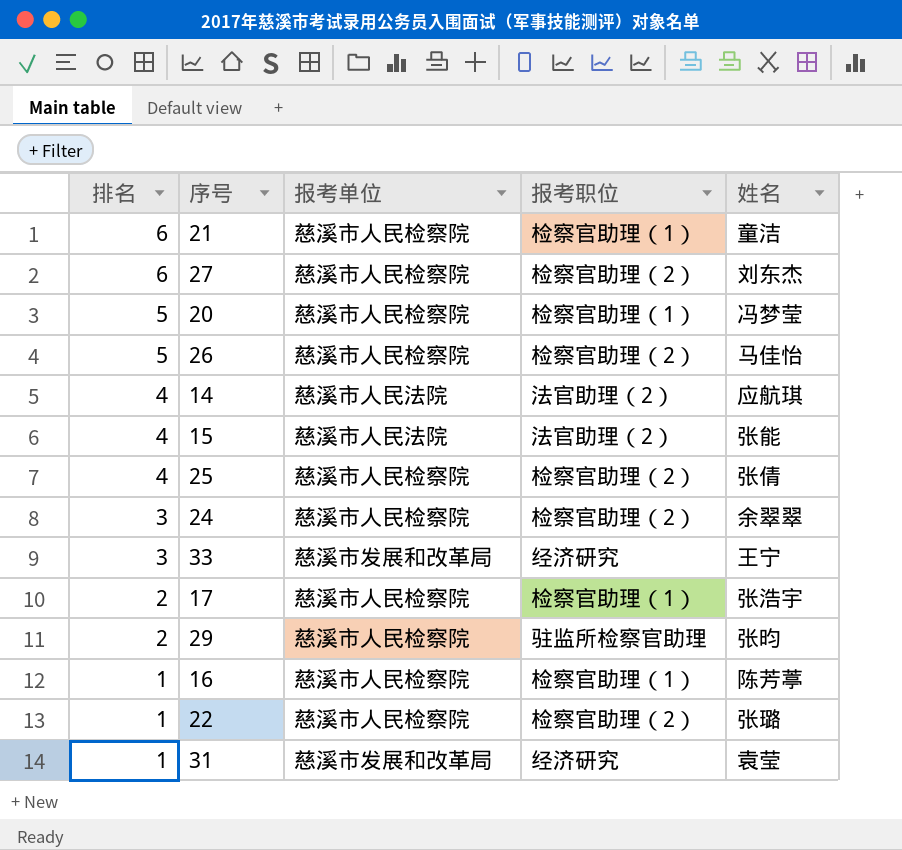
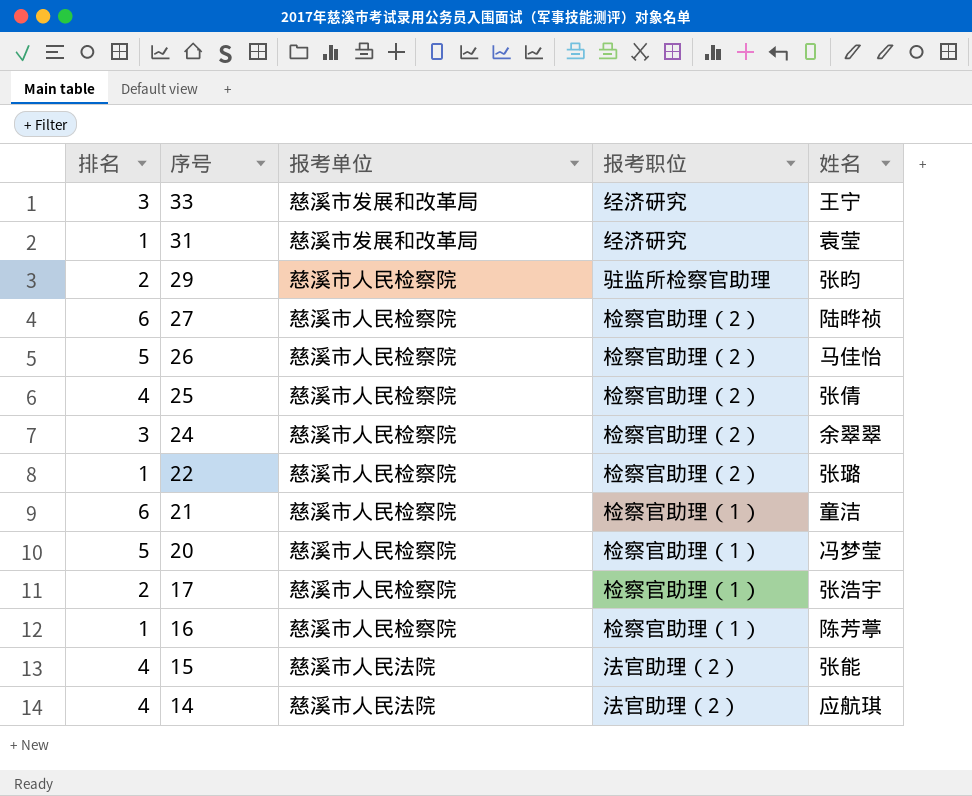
row order: 排名 descending -> 序号 descending
27 | 姓名: 刘东杰 -> 陆晔祯

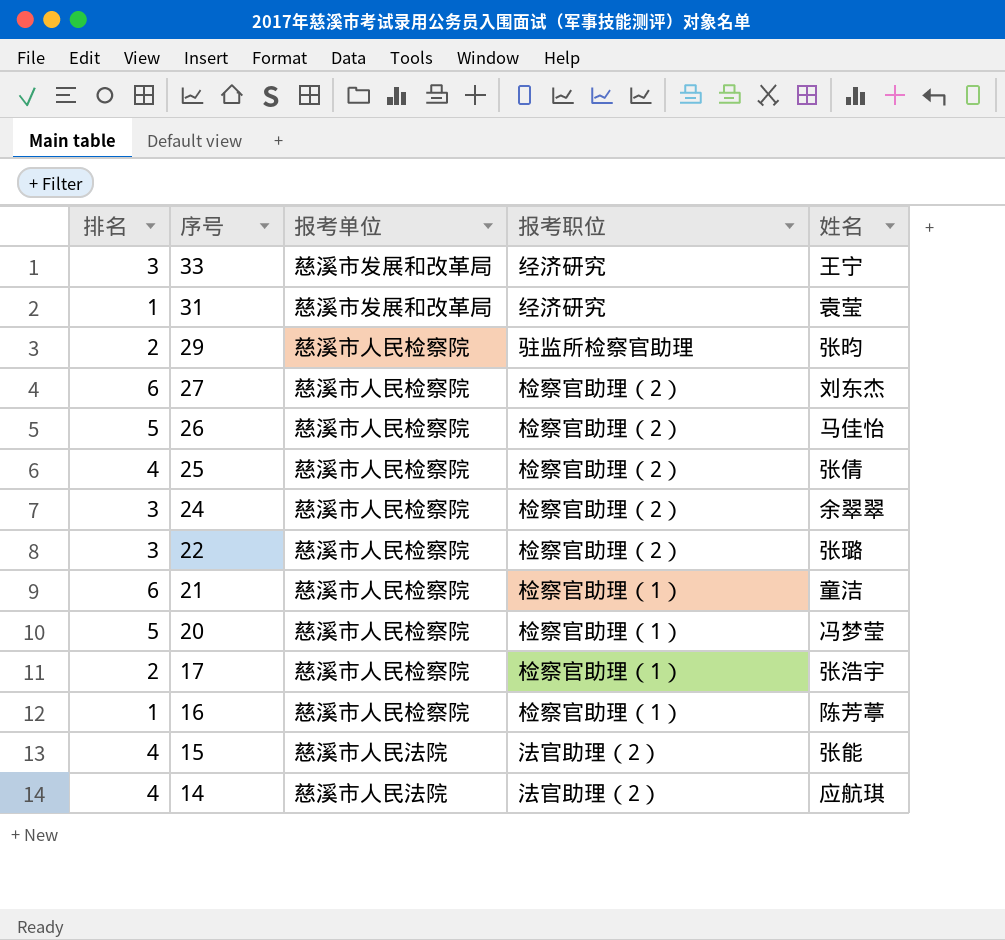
27 | 姓名: 陆晔祯 -> 刘东杰
22 | 排名: 1 -> 3

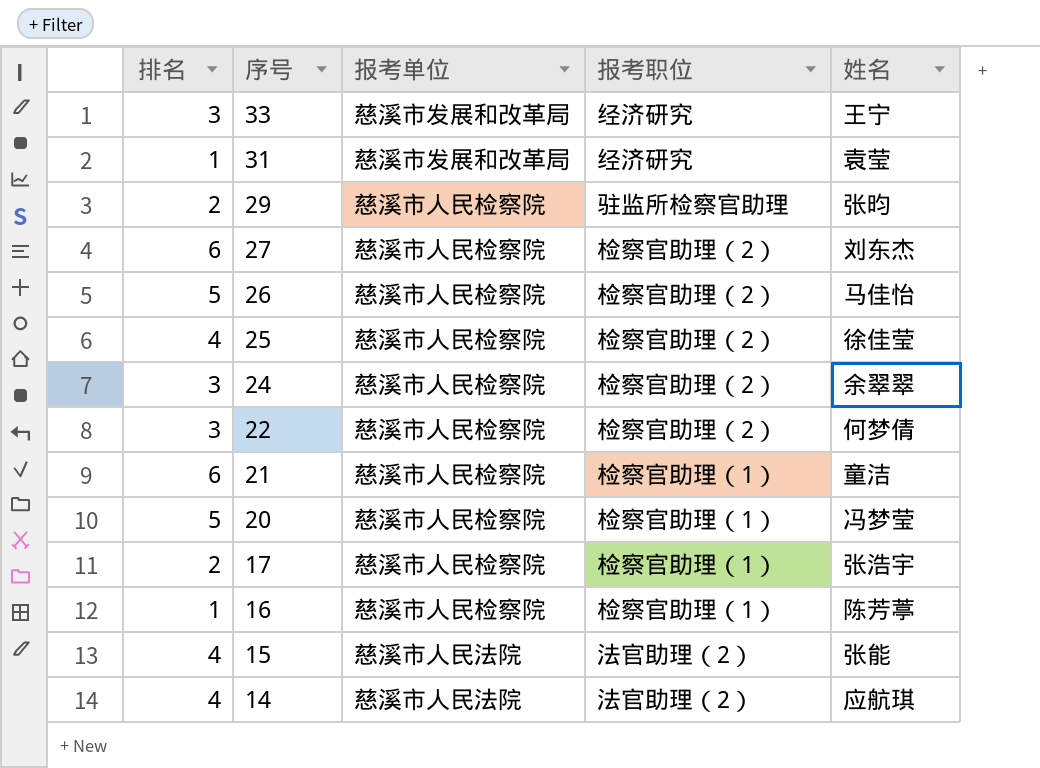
25 | 姓名: 张倩 -> 徐佳莹
22 | 姓名: 张璐 -> 何梦倩

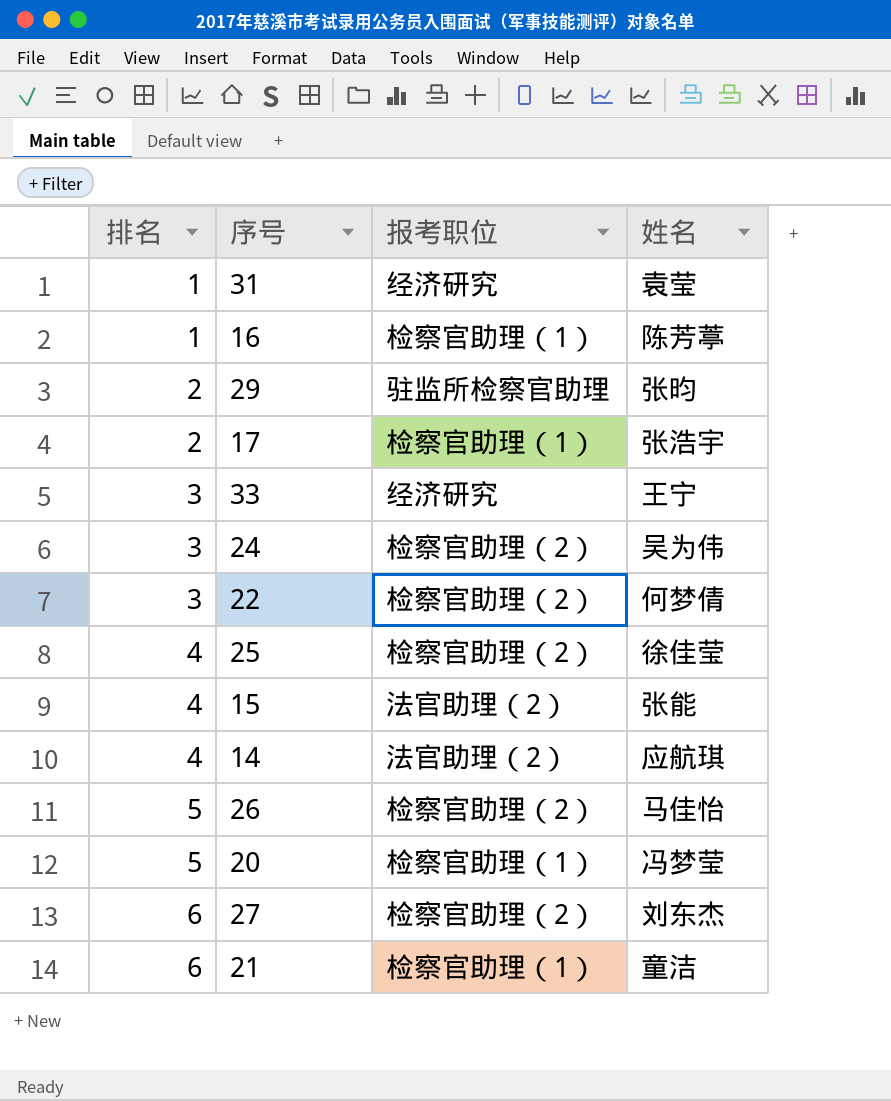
row order: 序号 descending -> 排名 ascending
column 报考单位 | position: 3 -> none
24 | 姓名: 余翠翠 -> 吴为伟

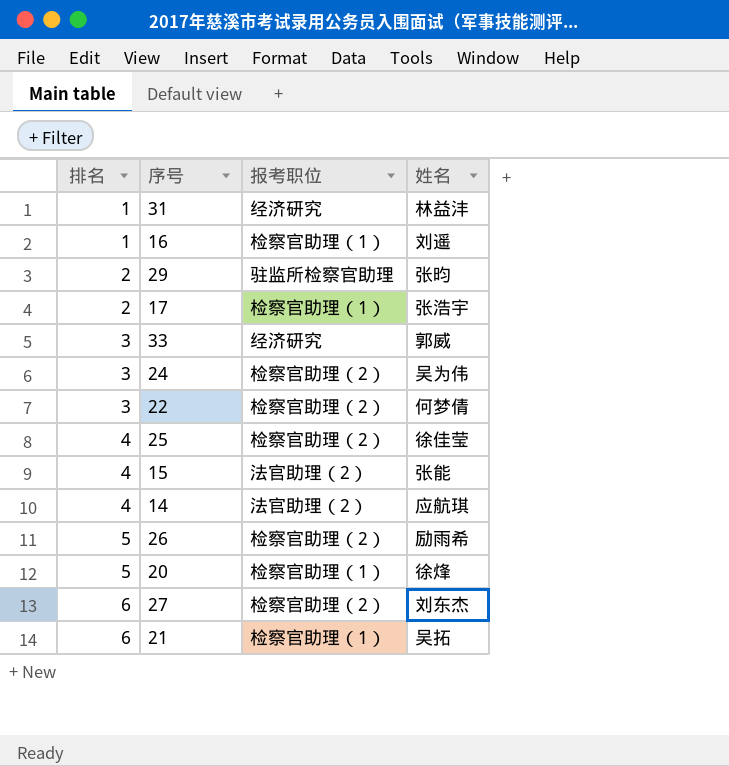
31 | 姓名: 袁莹 -> 林益沣
16 | 姓名: 陈芳葶 -> 刘遥
33 | 姓名: 王宁 -> 郭威
26 | 姓名: 马佳怡 -> 励雨希
20 | 姓名: 冯梦莹 -> 徐烽
21 | 姓名: 童洁 -> 吴拓

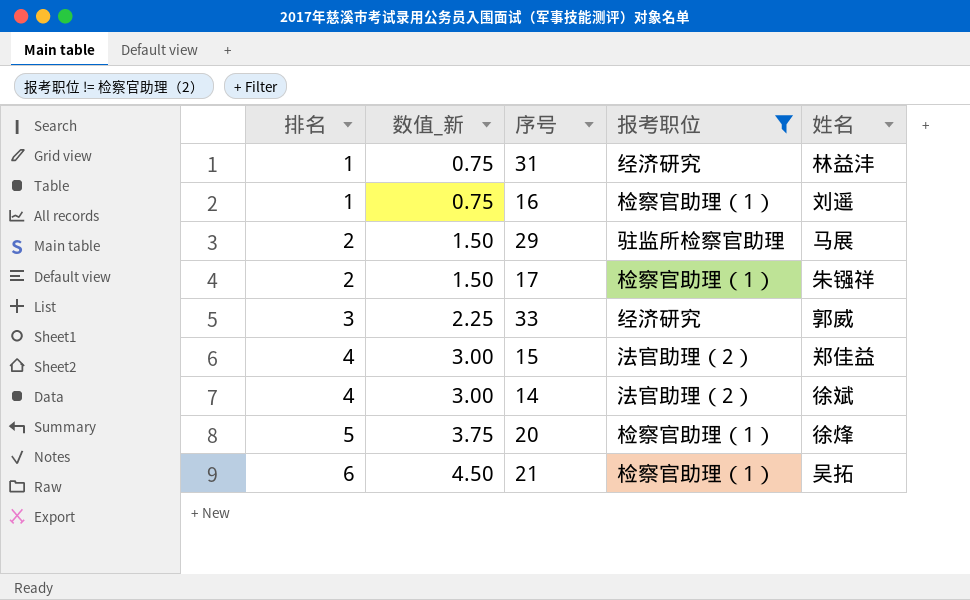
filter: none -> 报考职位 != 检察官助理（2）
column 数值_新 | formula: none -> [排名] * 0.75
29 | 姓名: 张昀 -> 马展
17 | 姓名: 张浩宇 -> 朱镪祥
15 | 姓名: 张能 -> 郑佳益
14 | 姓名: 应航琪 -> 徐斌

